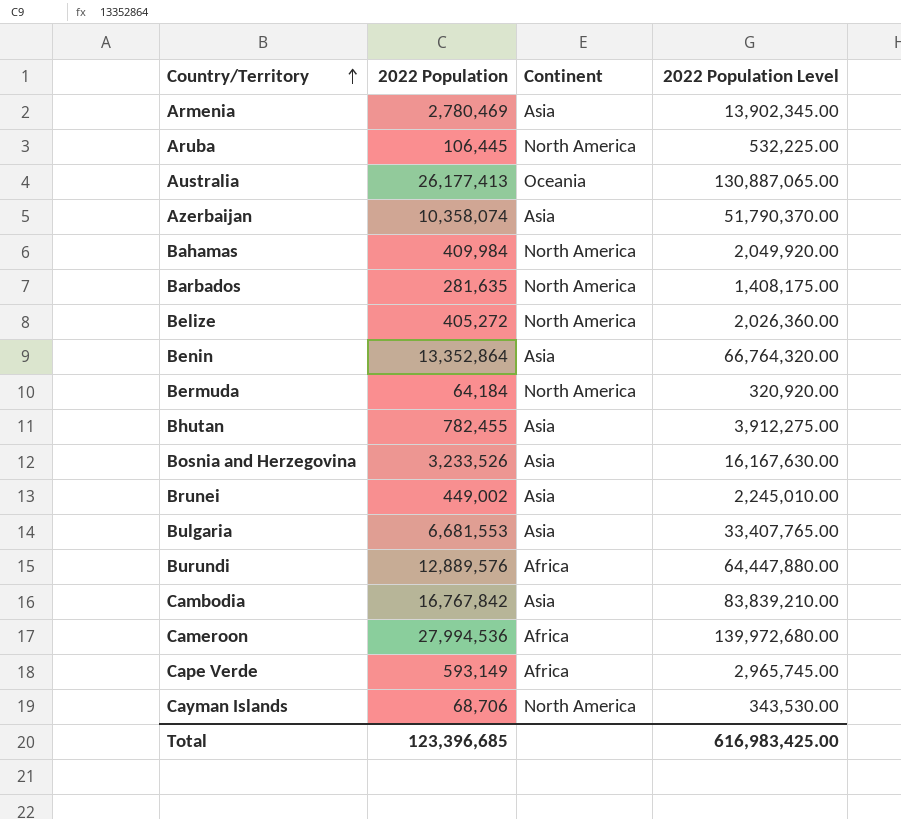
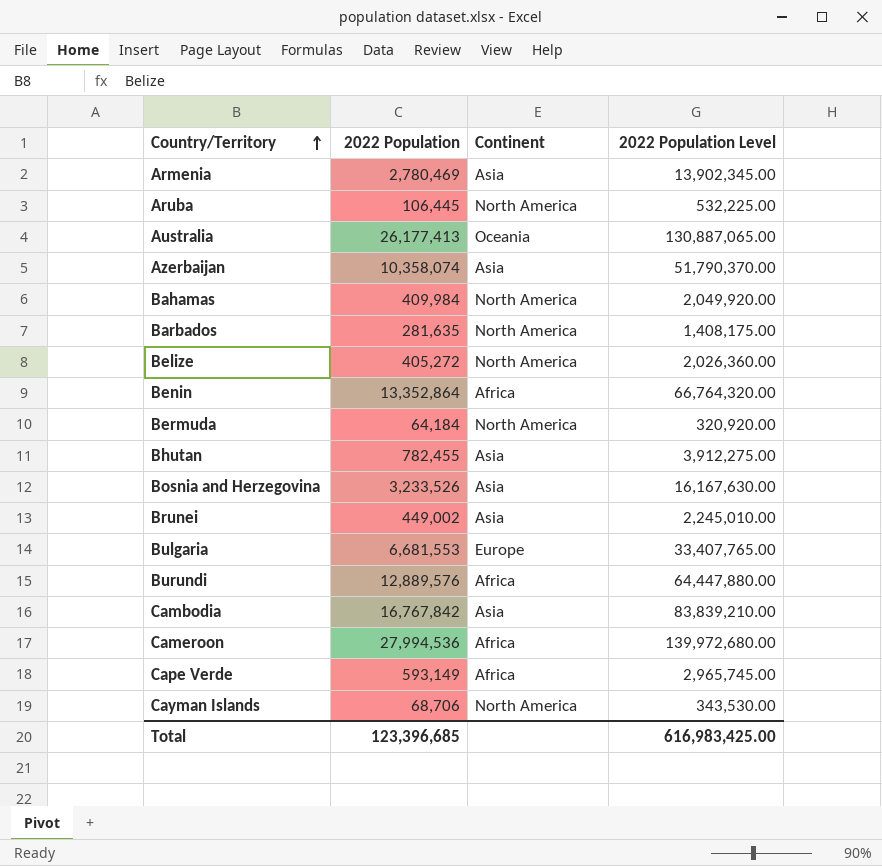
Benin | Continent: Asia -> Africa
Bulgaria | Continent: Asia -> Europe

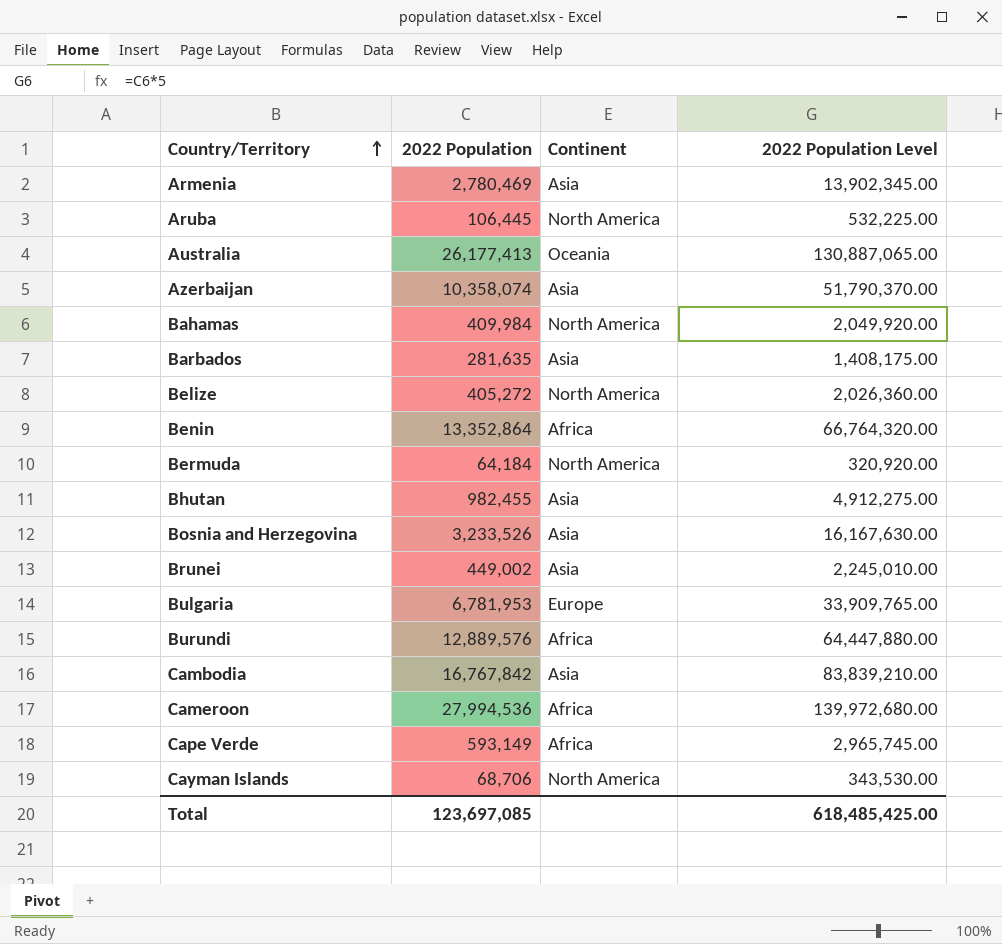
Barbados | Continent: North America -> Asia
Bhutan | 2022 Population: 782,455 -> 982,455
Bhutan | 2022 Population Level: 3,912,275.00 -> 4,912,275.00
Bulgaria | 2022 Population: 6,681,553 -> 6,781,953
Bulgaria | 2022 Population Level: 33,407,765.00 -> 33,909,765.00
Total | 2022 Population: 123,396,685 -> 123,697,085
Total | 2022 Population Level: 616,983,425.00 -> 618,485,425.00

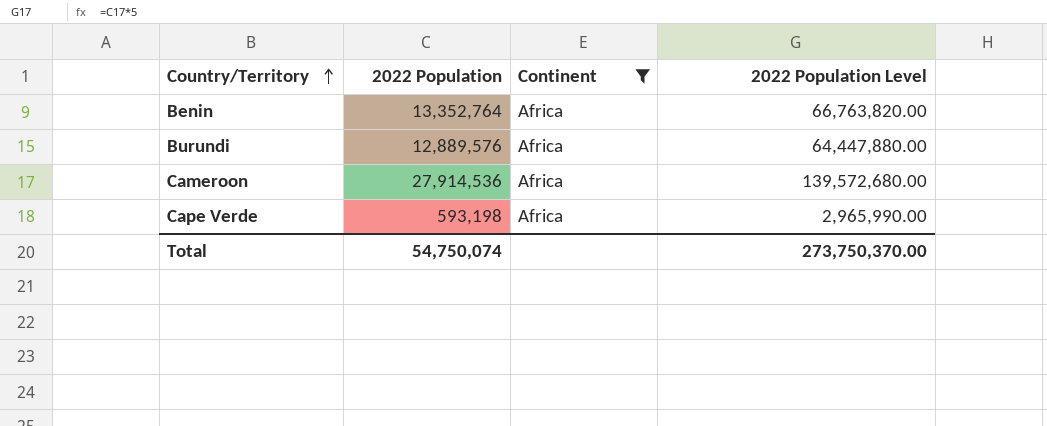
filter: none -> Continent = Africa
Benin | 2022 Population: 13,352,864 -> 13,352,764
Benin | 2022 Population Level: 66,764,320.00 -> 66,763,820.00
Cameroon | 2022 Population: 27,994,536 -> 27,914,536
Cameroon | 2022 Population Level: 139,972,680.00 -> 139,572,680.00
Cape Verde | 2022 Population: 593,149 -> 593,198
Cape Verde | 2022 Population Level: 2,965,745.00 -> 2,965,990.00
Total | 2022 Population: 123,697,085 -> 54,750,074
Total | 2022 Population Level: 618,485,425.00 -> 273,750,370.00

